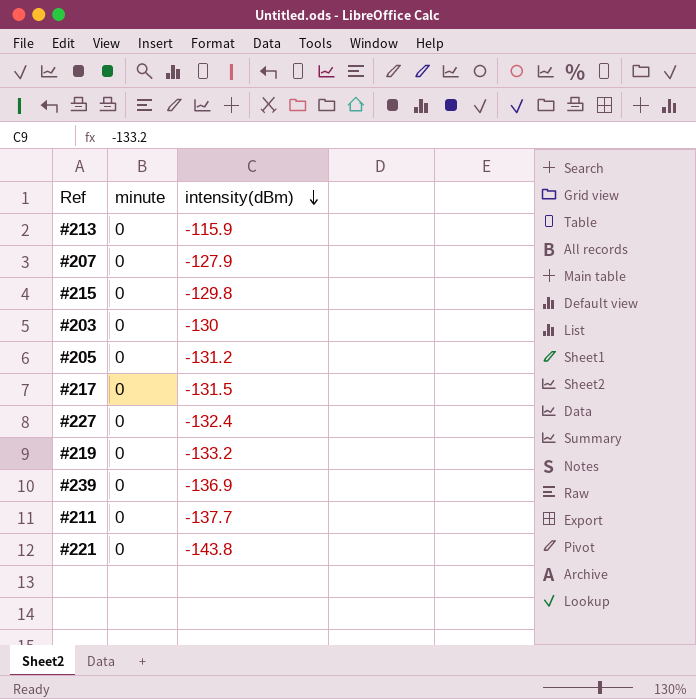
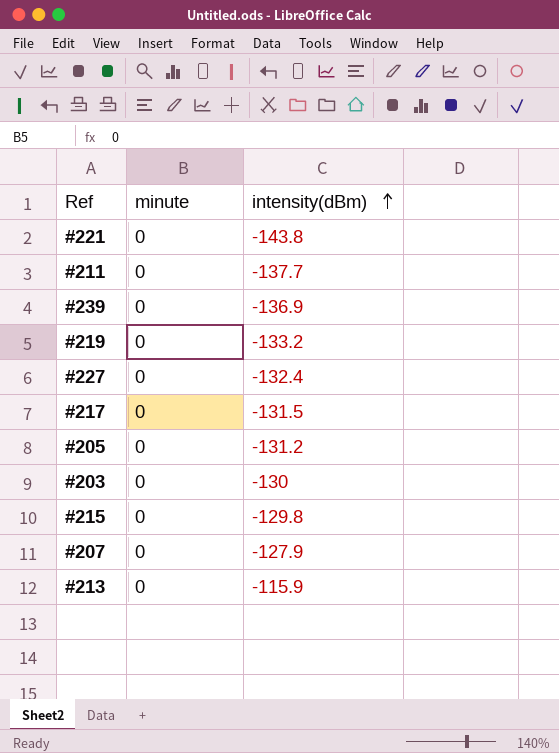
row order: intensity(dBm) descending -> intensity(dBm) ascending

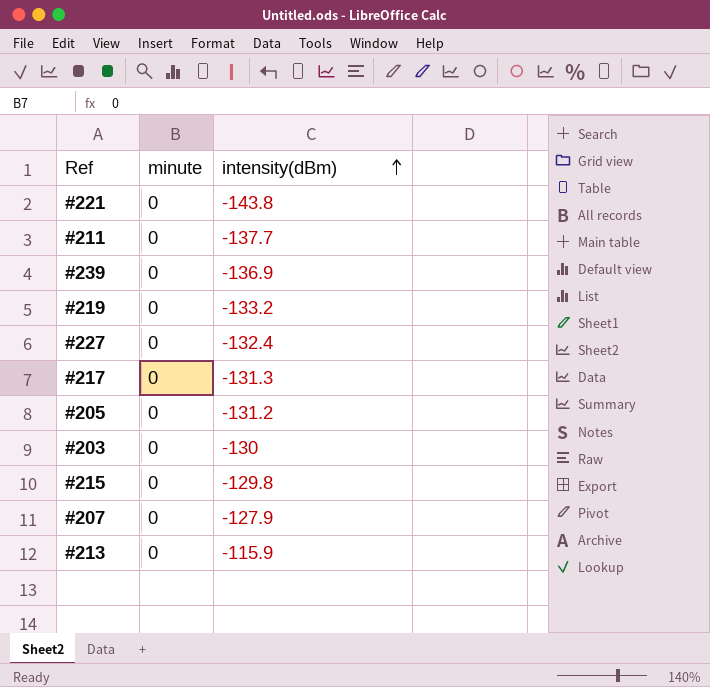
#217 | intensity(dBm): -131.5 -> -131.3

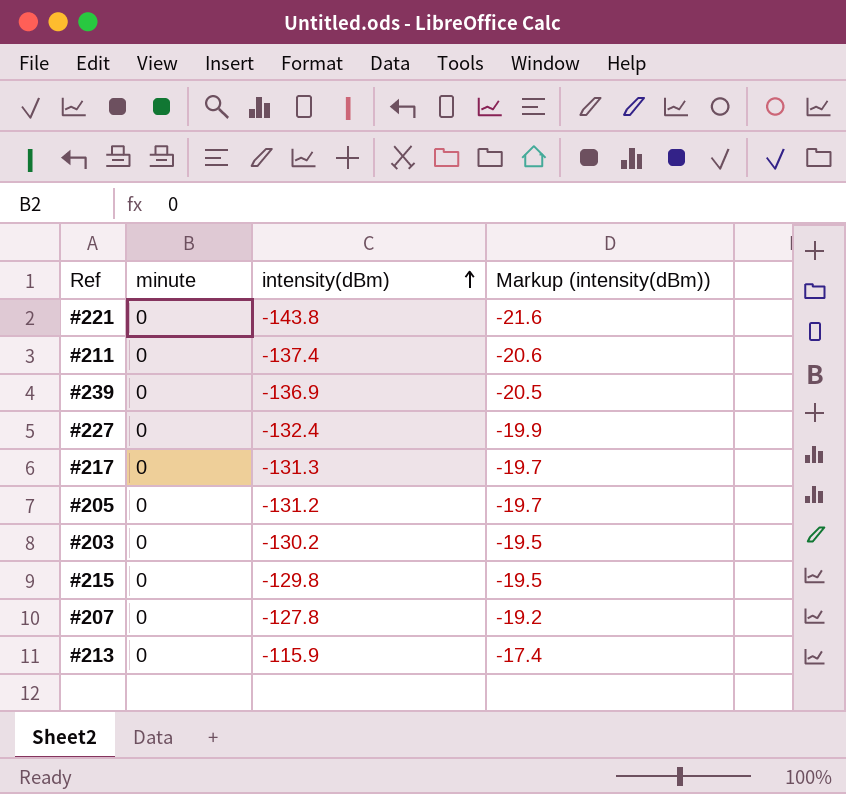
column Markup (intensity(dBm)) | formula: none -> [intensity(dBm)] * 0.15
row #219: 0 | -133.2 -> none
#211 | intensity(dBm): -137.7 -> -137.4
#203 | intensity(dBm): -130 -> -130.2
#207 | intensity(dBm): -127.9 -> -127.8

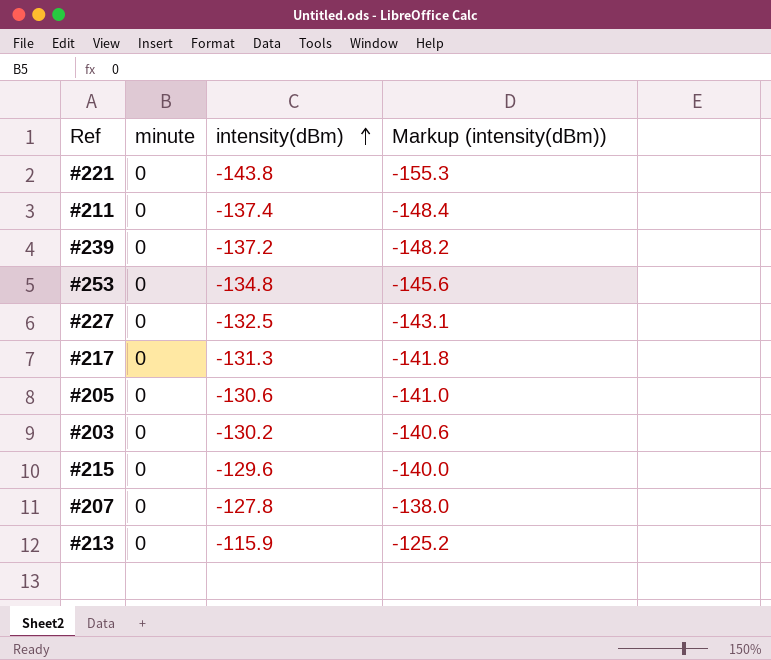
column Markup (intensity(dBm)) | formula: [intensity(dBm)] * 0.15 -> [intensity(dBm)] * 1.08
#239 | intensity(dBm): -136.9 -> -137.2
row #253: none -> 0 | -134.8 | -145.6
#227 | intensity(dBm): -132.4 -> -132.5
#205 | intensity(dBm): -131.2 -> -130.6
#215 | intensity(dBm): -129.8 -> -129.6

